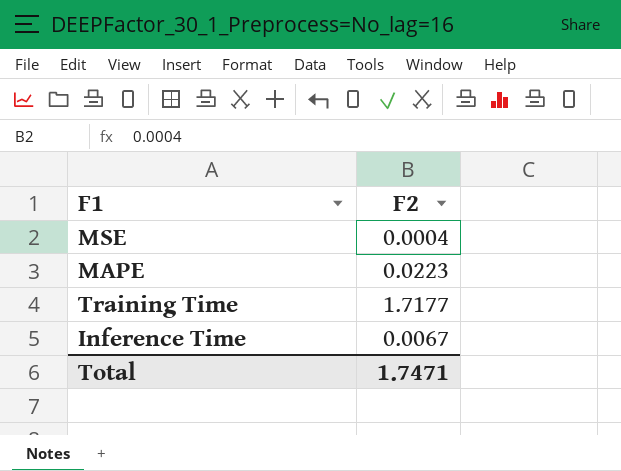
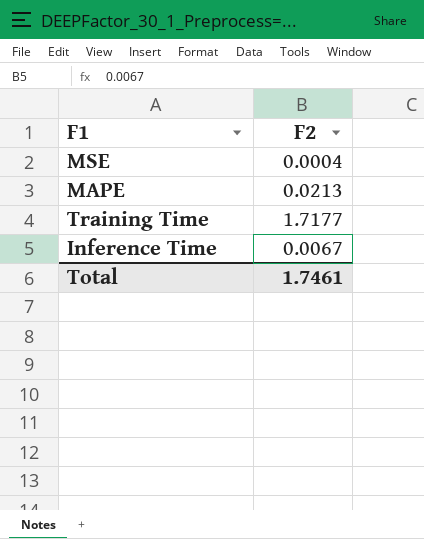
MAPE | F2: 0.0223 -> 0.0213
Total | F2: 1.7471 -> 1.7461

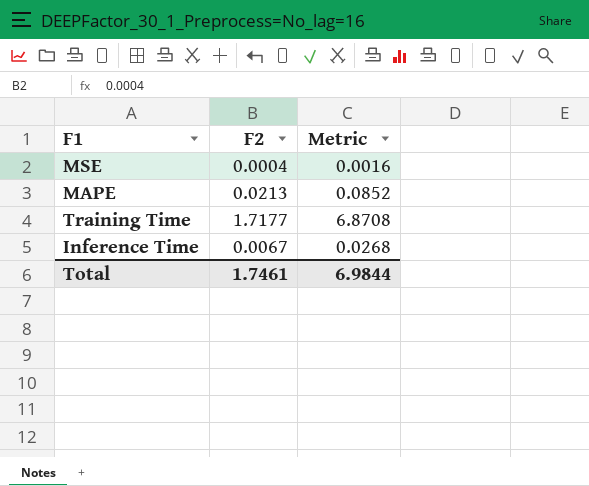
column Metric | formula: none -> [F2] * 4

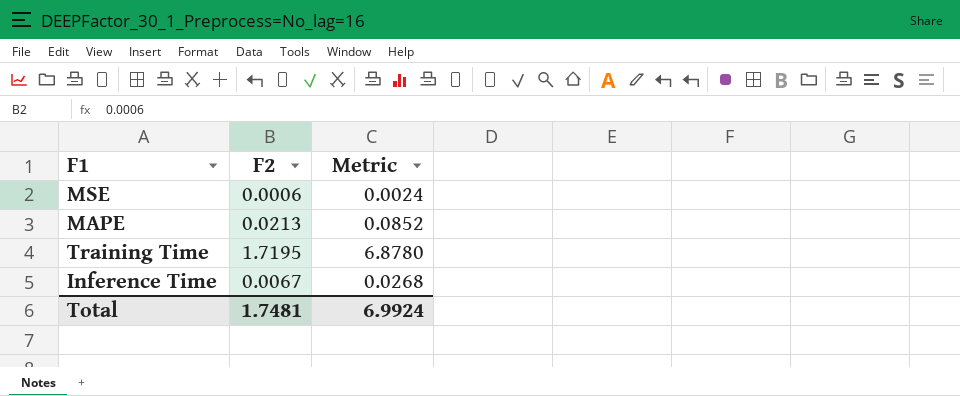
MSE | F2: 0.0004 -> 0.0006
MSE | Metric: 0.0016 -> 0.0024
Training Time | F2: 1.7177 -> 1.7195
Training Time | Metric: 6.8708 -> 6.8780
Total | F2: 1.7461 -> 1.7481
Total | Metric: 6.9844 -> 6.9924

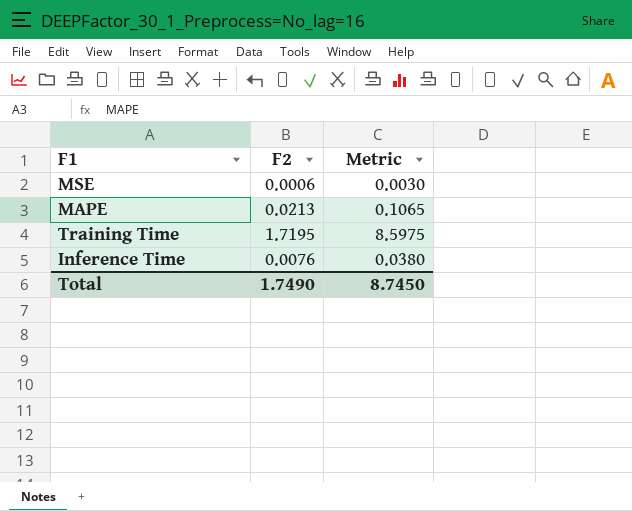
column Metric | formula: [F2] * 4 -> [F2] * 5
Inference Time | F2: 0.0067 -> 0.0076
Total | F2: 1.7481 -> 1.7490
Total | Metric: 6.9924 -> 8.7450

